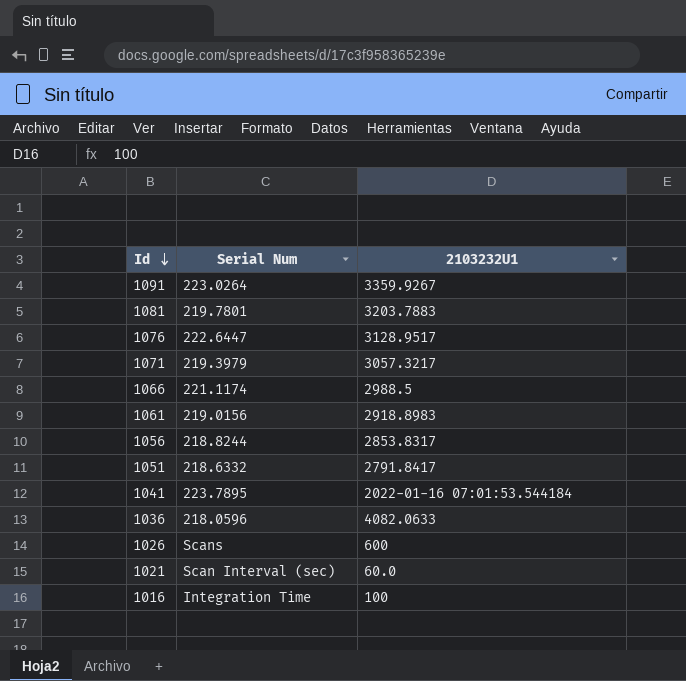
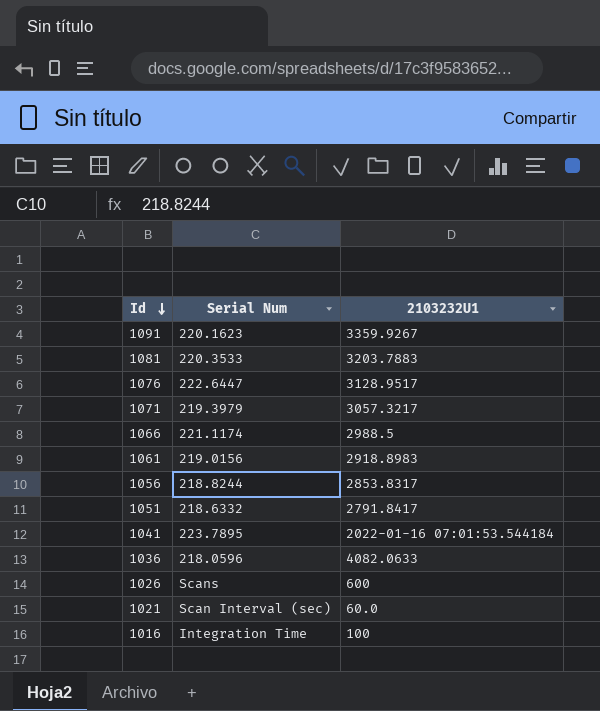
1091 | Serial Num: 223.0264 -> 220.1623
1081 | Serial Num: 219.7801 -> 220.3533

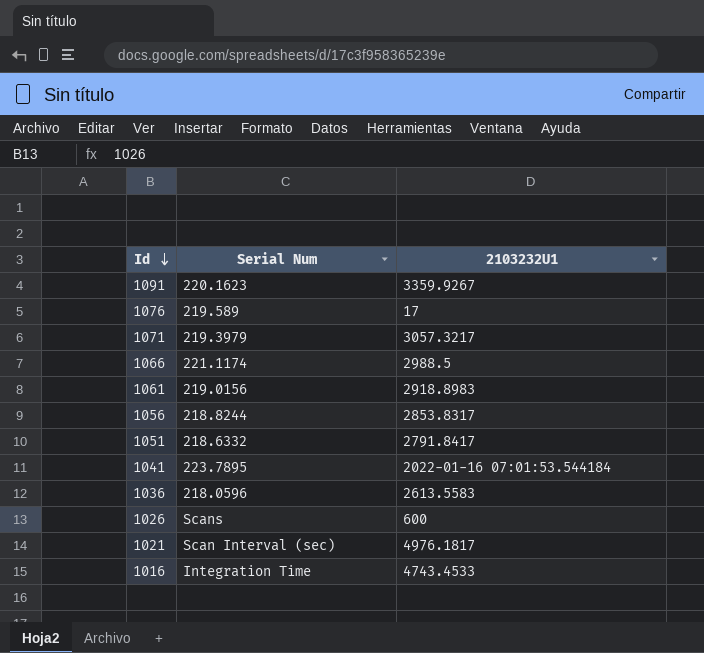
row 1081: 220.3533 | 3203.7883 -> none
1076 | Serial Num: 222.6447 -> 219.589
1076 | 2103232U1: 3128.9517 -> 17
1036 | 2103232U1: 4082.0633 -> 2613.5583
1021 | 2103232U1: 60.0 -> 4976.1817
1016 | 2103232U1: 100 -> 4743.4533

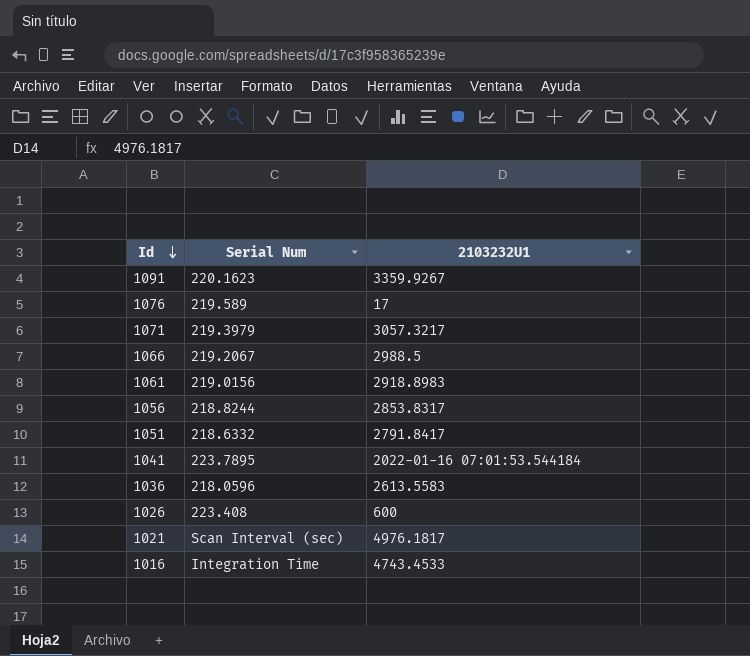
1066 | Serial Num: 221.1174 -> 219.2067
1026 | Serial Num: Scans -> 223.408

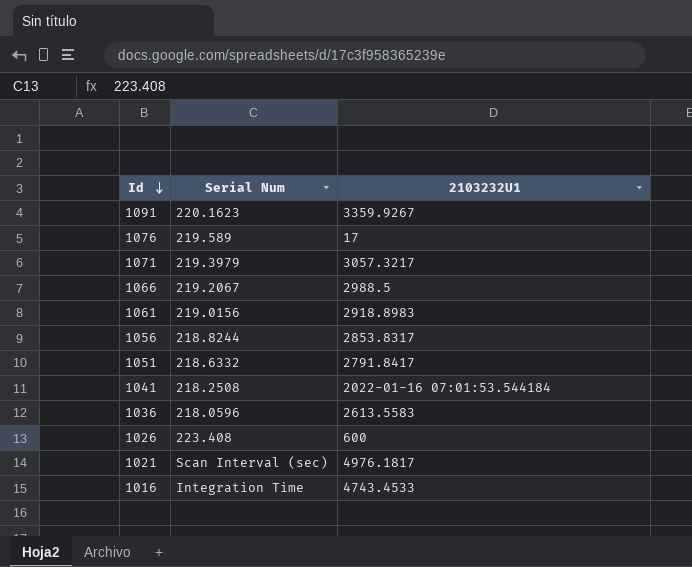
1041 | Serial Num: 223.7895 -> 218.2508

